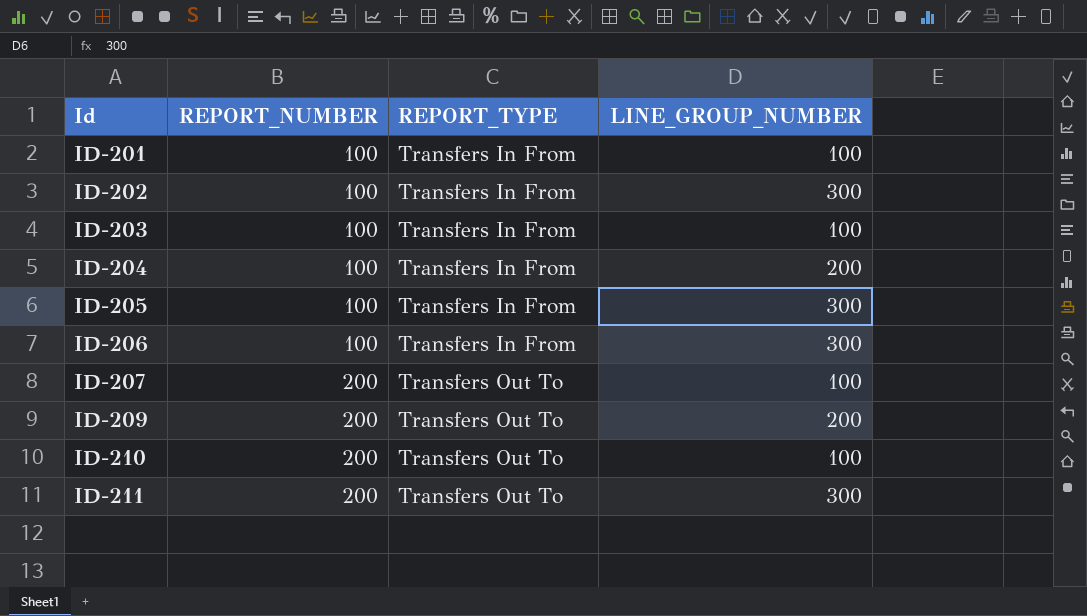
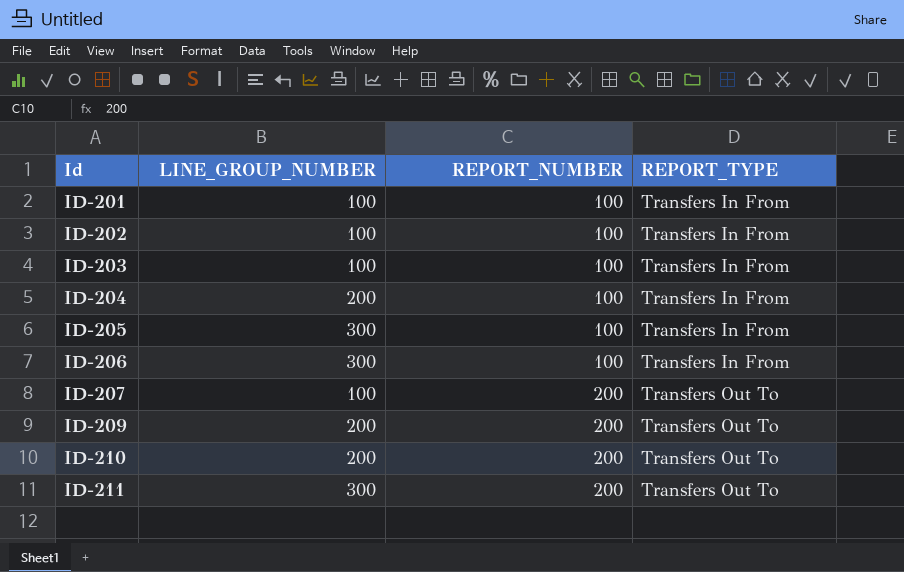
column LINE_GROUP_NUMBER | position: 4 -> 2
ID-202 | LINE_GROUP_NUMBER: 300 -> 100
ID-210 | LINE_GROUP_NUMBER: 100 -> 200

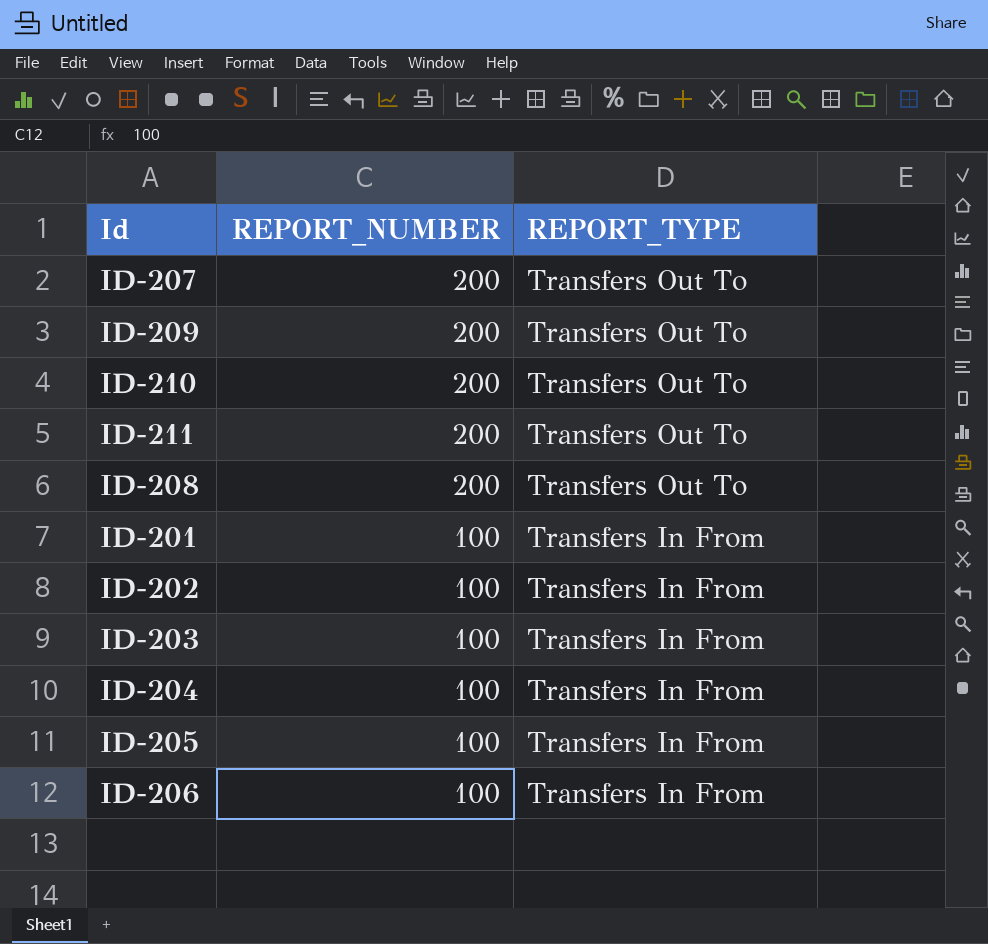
row order: Id ascending -> REPORT_NUMBER descending
column LINE_GROUP_NUMBER | position: 2 -> none
row ID-208: none -> 200 | Transfers Out To

